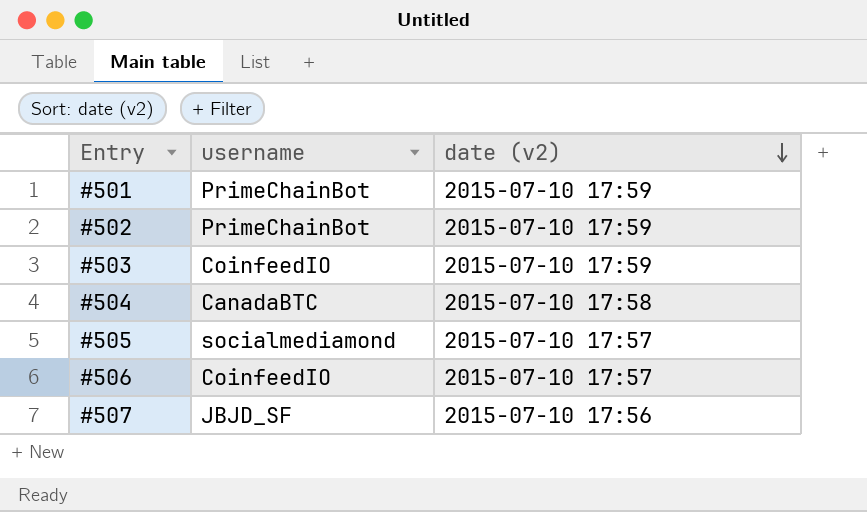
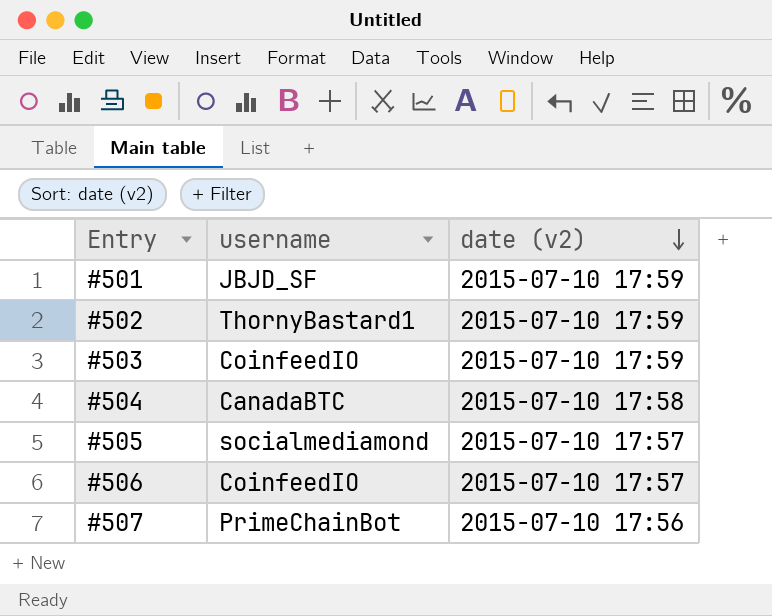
#501 | username: PrimeChainBot -> JBJD_SF
#502 | username: PrimeChainBot -> ThornyBastard1
#507 | username: JBJD_SF -> PrimeChainBot

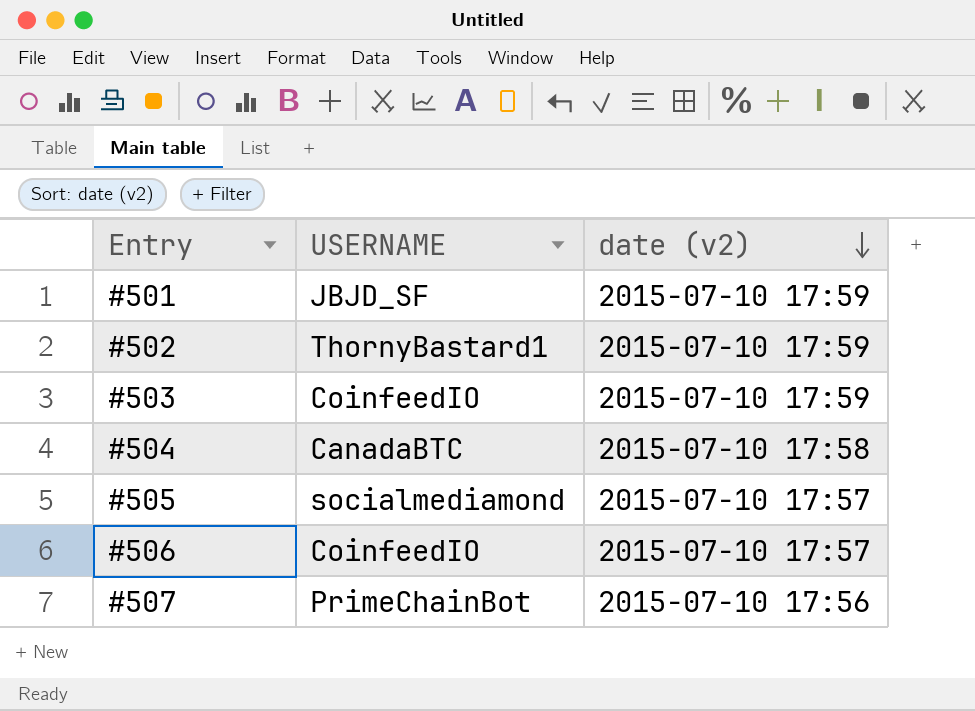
column name: username -> USERNAME

